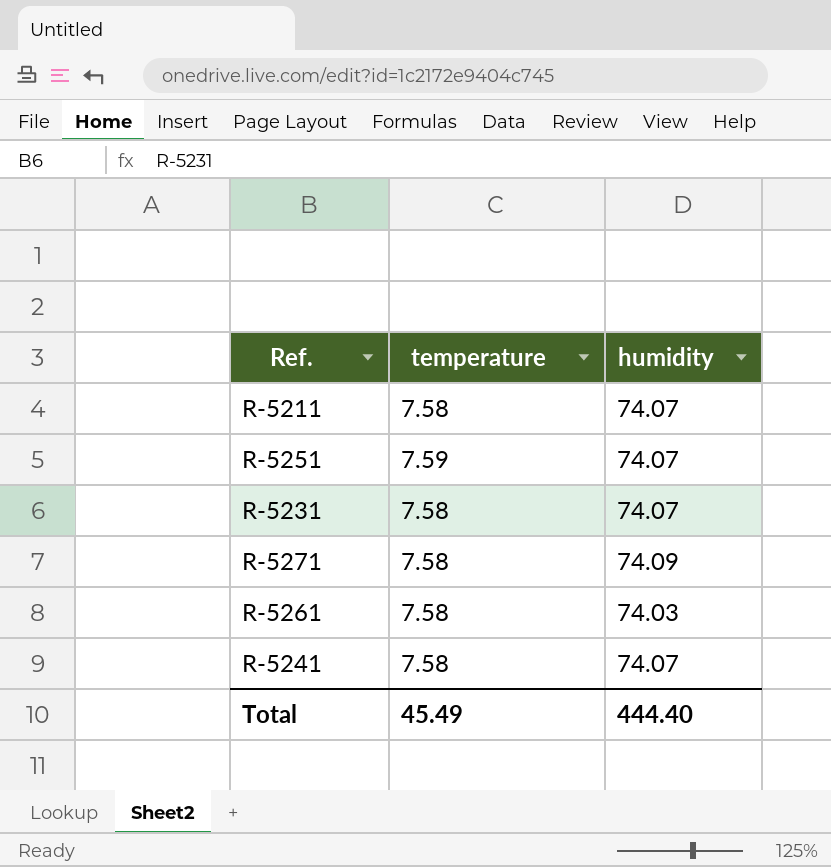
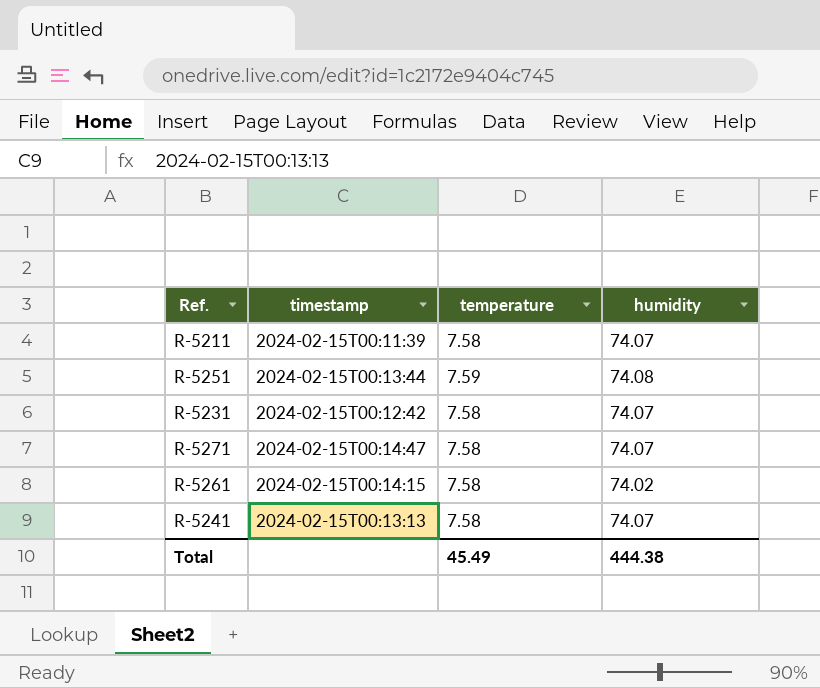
column timestamp | position: none -> 2
R-5251 | humidity: 74.07 -> 74.08
R-5271 | humidity: 74.09 -> 74.07
R-5261 | humidity: 74.03 -> 74.02
Total | humidity: 444.40 -> 444.38

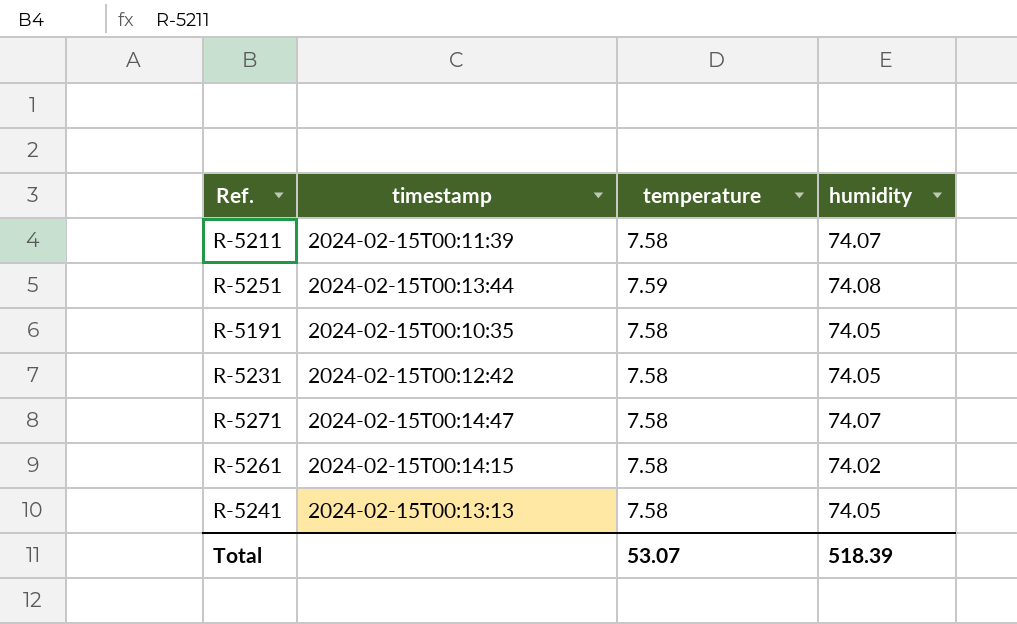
row R-5191: none -> 2024-02-15T00:10:35 | 7.58 | 74.05
R-5231 | humidity: 74.07 -> 74.05
R-5241 | humidity: 74.07 -> 74.05
Total | temperature: 45.49 -> 53.07
Total | humidity: 444.38 -> 518.39

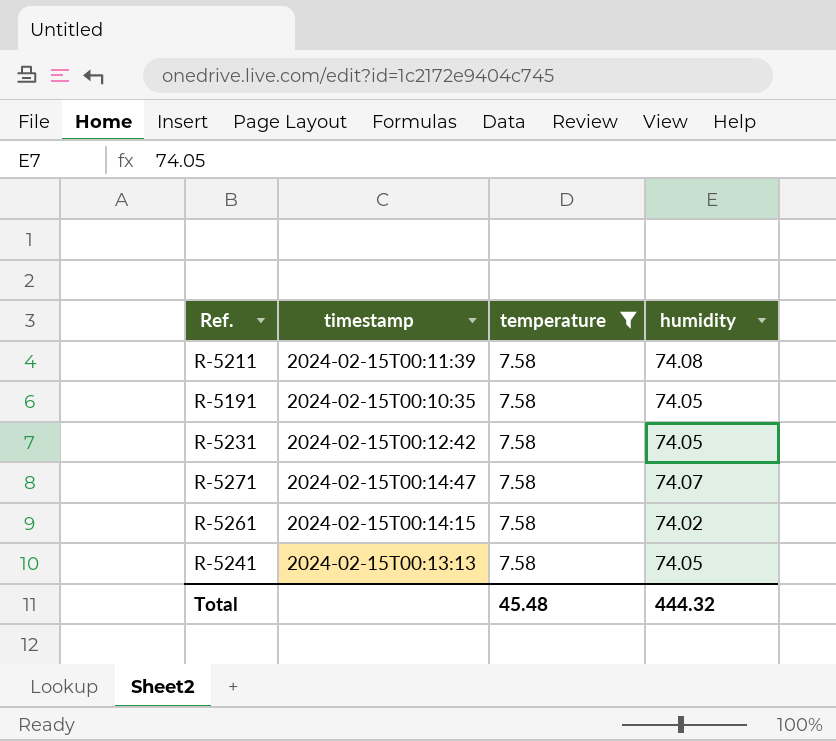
filter: none -> temperature = 7.58
R-5211 | humidity: 74.07 -> 74.08
Total | temperature: 53.07 -> 45.48
Total | humidity: 518.39 -> 444.32

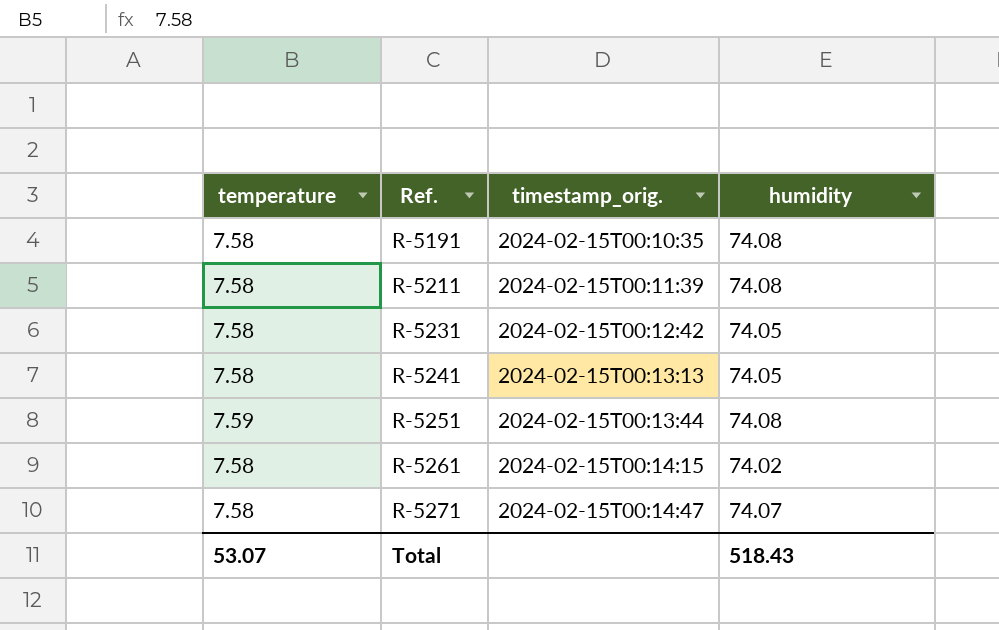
filter: temperature = 7.58 -> none
row order: none -> Ref. ascending
column temperature | position: 3 -> 1
column name: timestamp -> timestamp_orig.
R-5191 | humidity: 74.05 -> 74.08
Total | temperature: 45.48 -> 53.07
Total | humidity: 444.32 -> 518.43

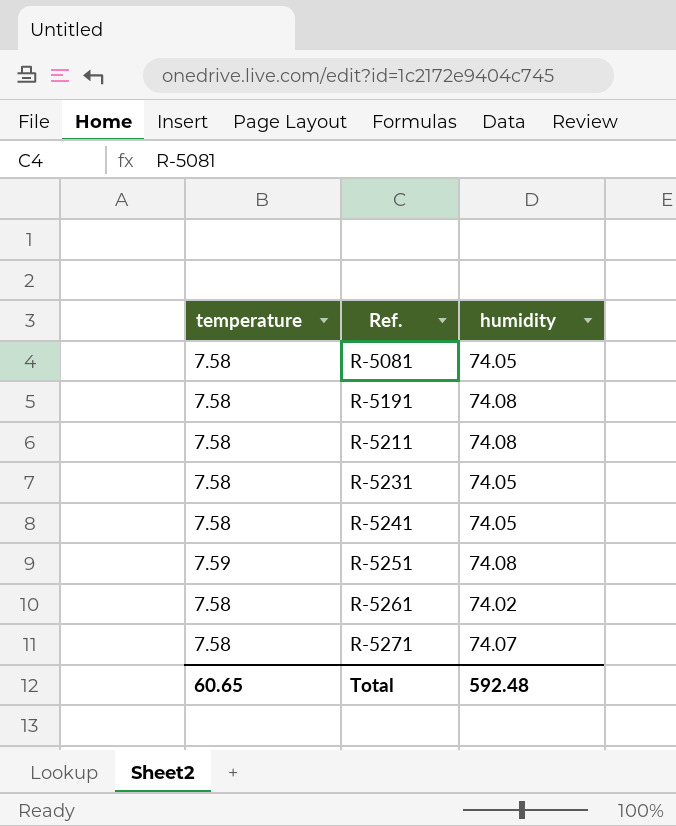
column timestamp_orig. | position: 3 -> none
row R-5081: none -> 7.58 | 74.05
Total | temperature: 53.07 -> 60.65
Total | humidity: 518.43 -> 592.48

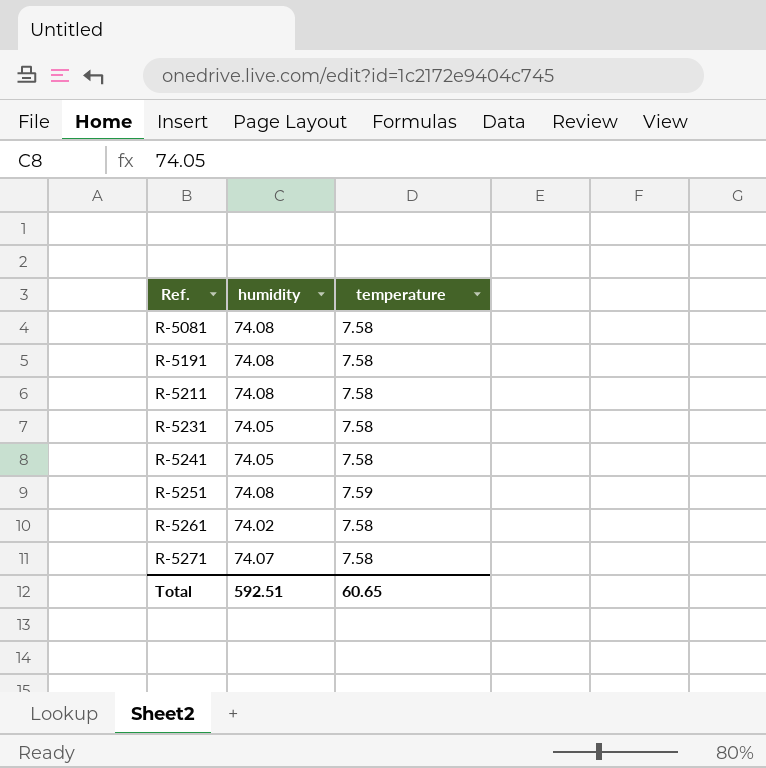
column temperature | position: 1 -> 3
R-5081 | humidity: 74.05 -> 74.08
Total | humidity: 592.48 -> 592.51

